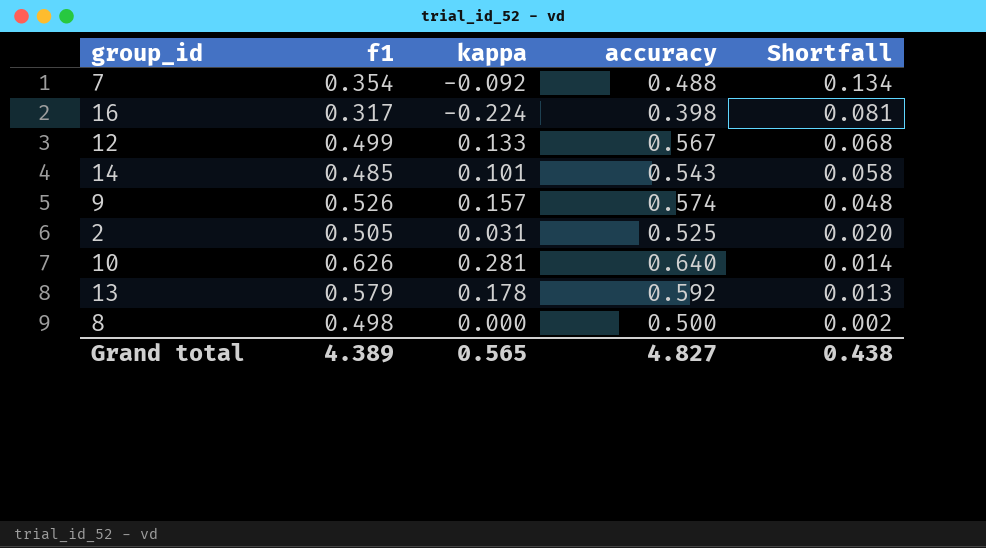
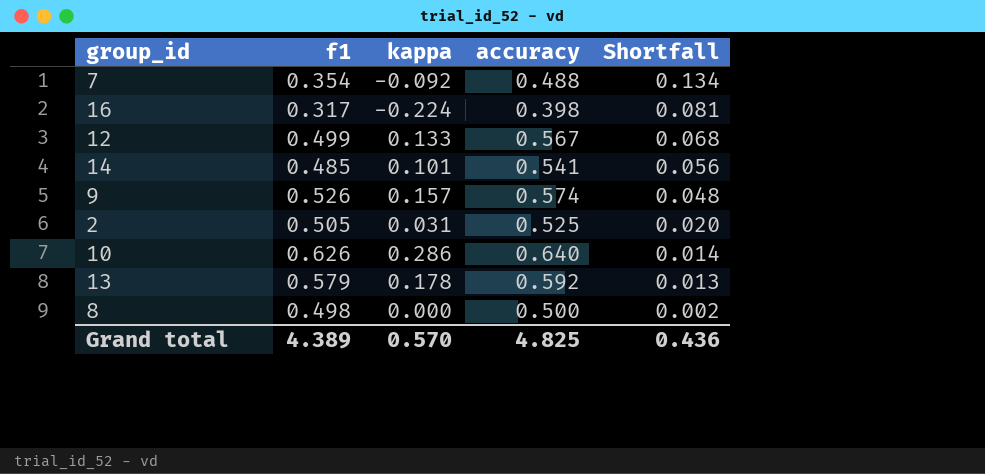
14 | accuracy: 0.543 -> 0.541
14 | Shortfall: 0.058 -> 0.056
10 | kappa: 0.281 -> 0.286
Grand total | kappa: 0.565 -> 0.570
Grand total | accuracy: 4.827 -> 4.825
Grand total | Shortfall: 0.438 -> 0.436

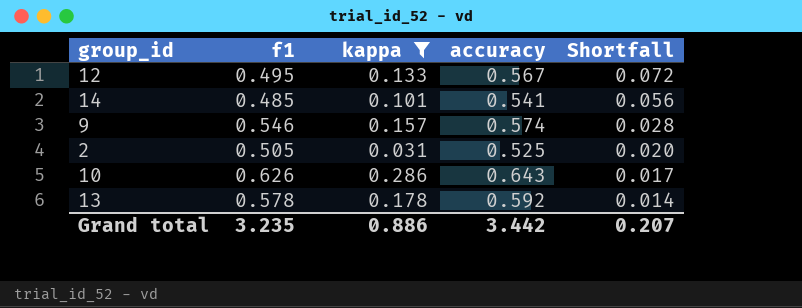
filter: none -> kappa >= 0.031
12 | f1: 0.499 -> 0.495
12 | Shortfall: 0.068 -> 0.072
9 | f1: 0.526 -> 0.546
9 | Shortfall: 0.048 -> 0.028
10 | accuracy: 0.640 -> 0.643
10 | Shortfall: 0.014 -> 0.017
13 | f1: 0.579 -> 0.578
13 | Shortfall: 0.013 -> 0.014
Grand total | f1: 4.389 -> 3.235
Grand total | kappa: 0.570 -> 0.886
Grand total | accuracy: 4.825 -> 3.442
Grand total | Shortfall: 0.436 -> 0.207

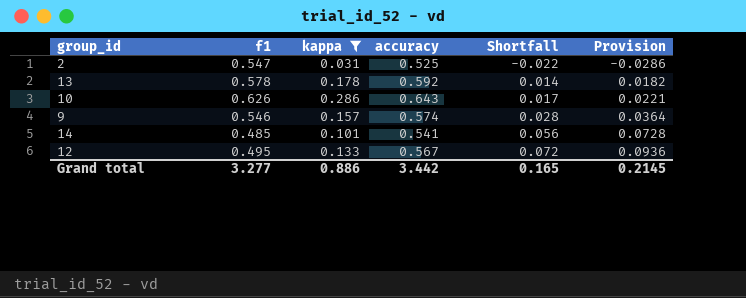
row order: Shortfall descending -> Shortfall ascending
column Provision | formula: none -> [Shortfall] * 1.3
2 | f1: 0.505 -> 0.547
2 | Shortfall: 0.020 -> -0.022
Grand total | f1: 3.235 -> 3.277
Grand total | Shortfall: 0.207 -> 0.165

